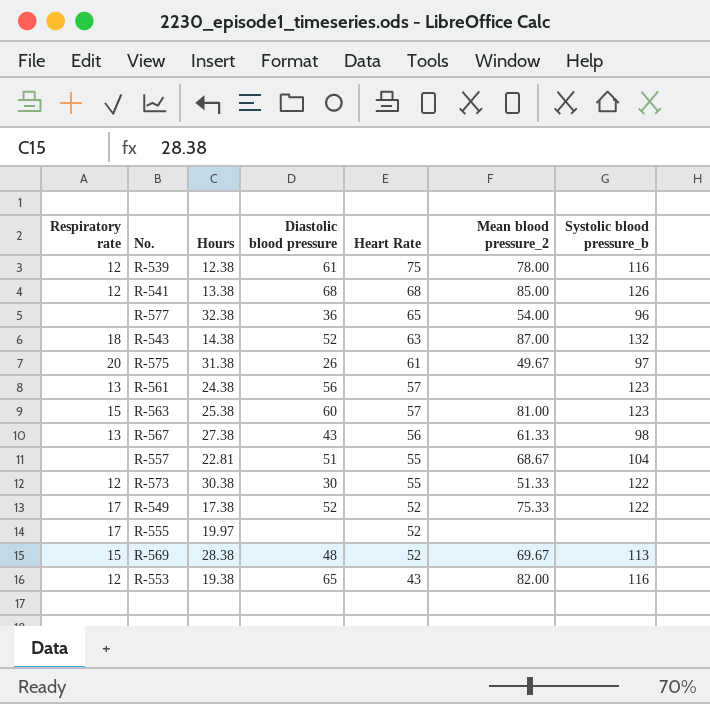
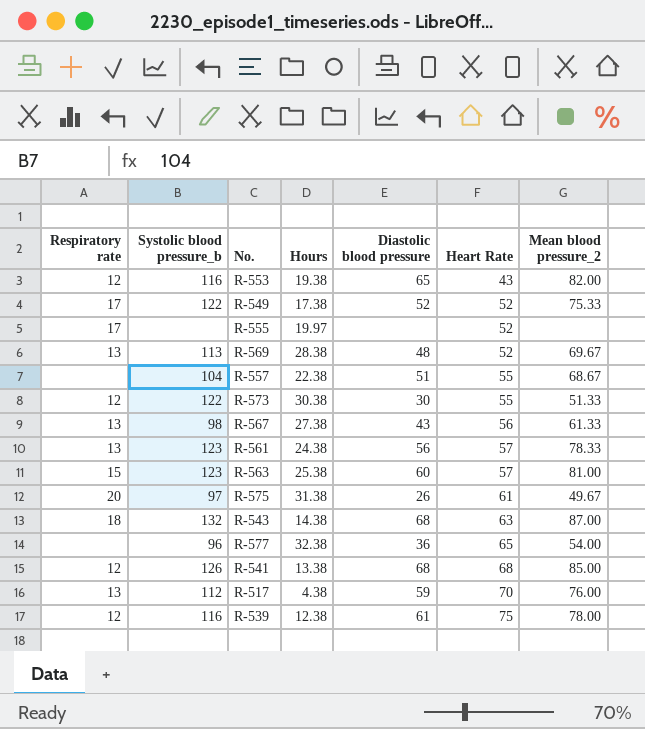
row order: Heart Rate descending -> Heart Rate ascending
column Systolic blood pressure_b | position: 7 -> 2
R-569 | Respiratory rate: 15 -> 13
R-557 | Hours: 22.81 -> 22.38
R-561 | Mean blood pressure_2: none -> 78.33
R-543 | Diastolic blood pressure: 52 -> 68
row R-517: none -> 13 | 112 | 4.38 | 59 | 70 | 76.00

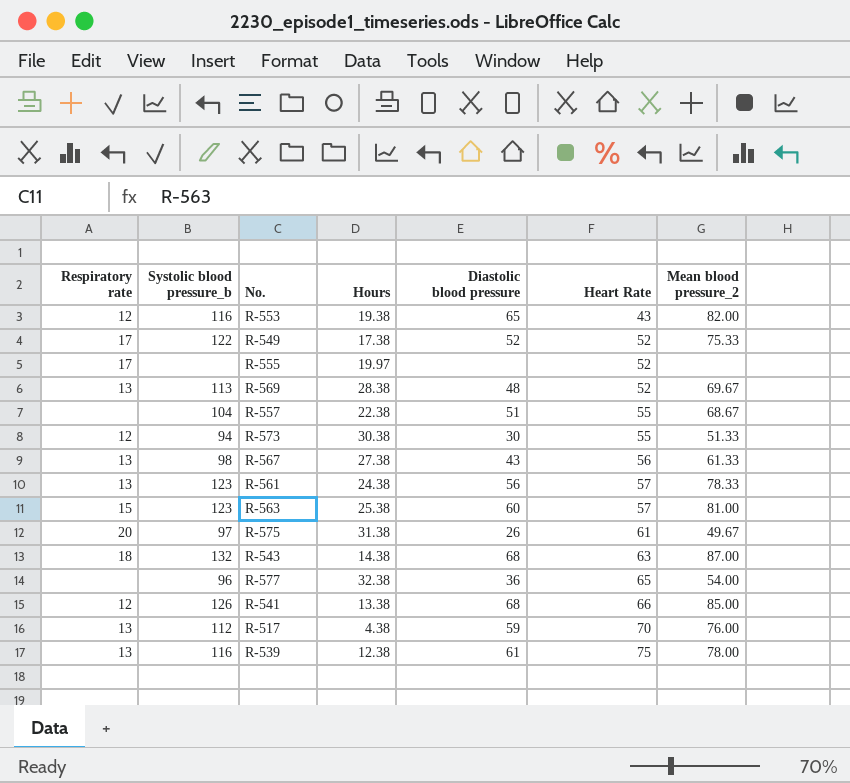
R-573 | Systolic blood pressure_b: 122 -> 94
R-541 | Heart Rate: 68 -> 66
R-539 | Respiratory rate: 12 -> 13

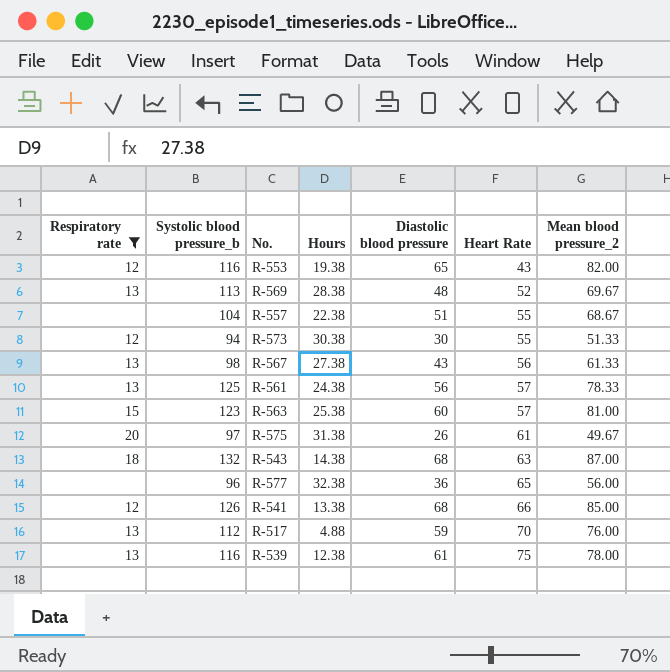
filter: none -> Respiratory rate != 17
R-561 | Systolic blood pressure_b: 123 -> 125
R-577 | Mean blood pressure_2: 54.00 -> 56.00
R-517 | Hours: 4.38 -> 4.88

